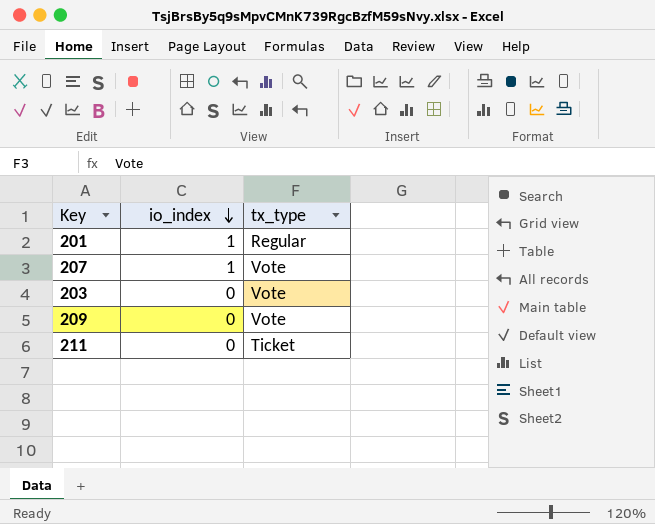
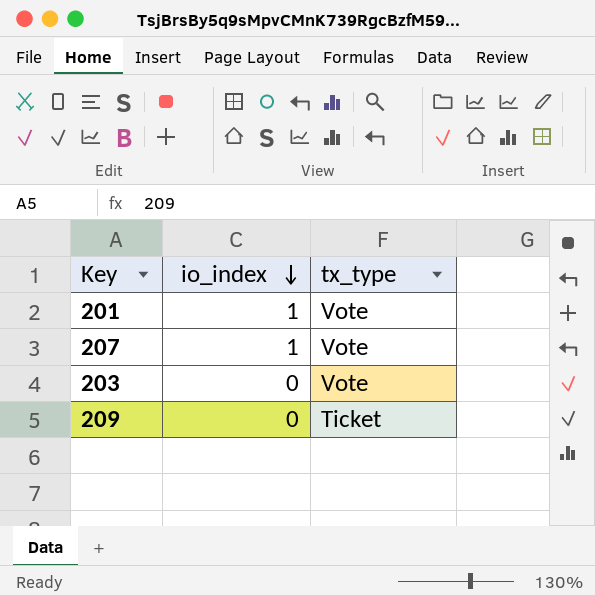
row 211: 0 | Ticket -> none
201 | tx_type: Regular -> Vote
209 | tx_type: Vote -> Ticket

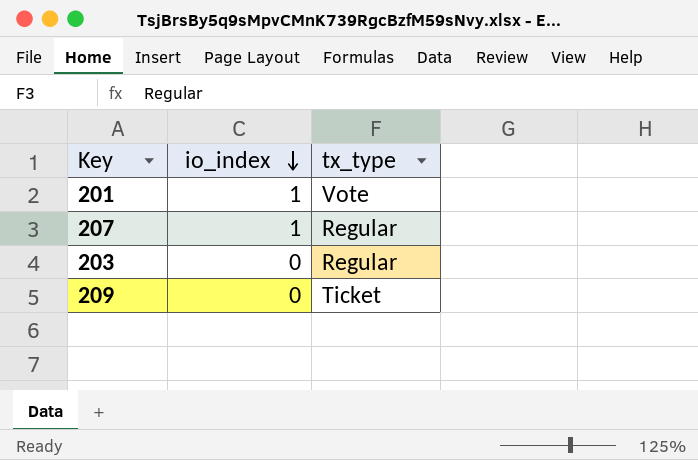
207 | tx_type: Vote -> Regular
203 | tx_type: Vote -> Regular

